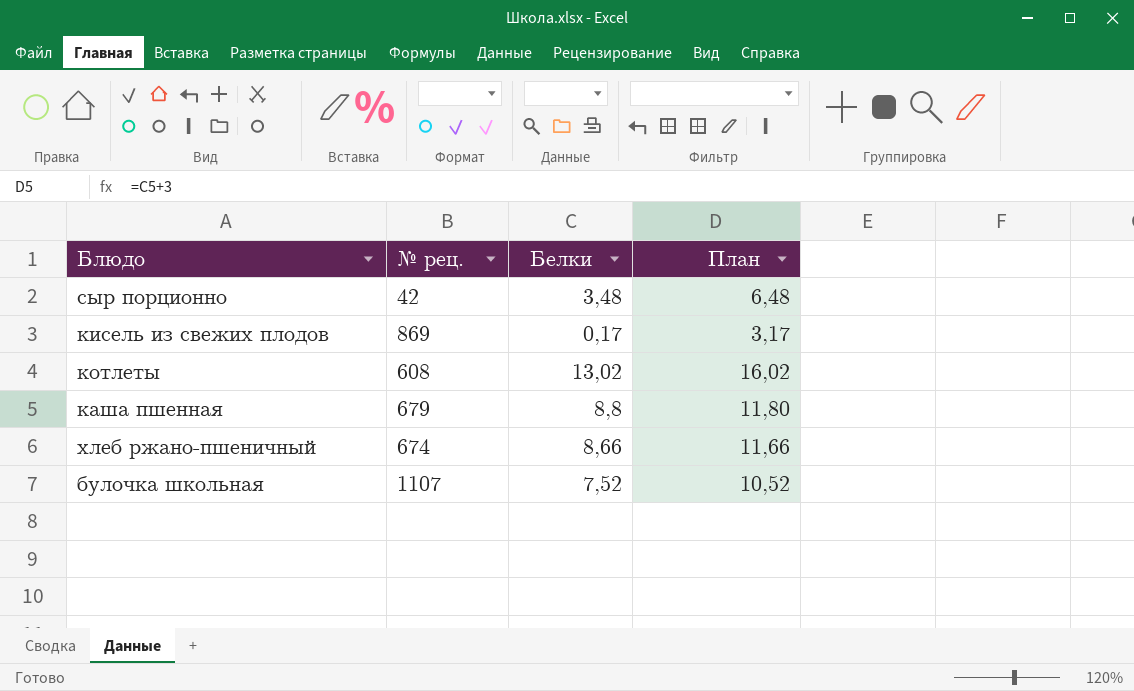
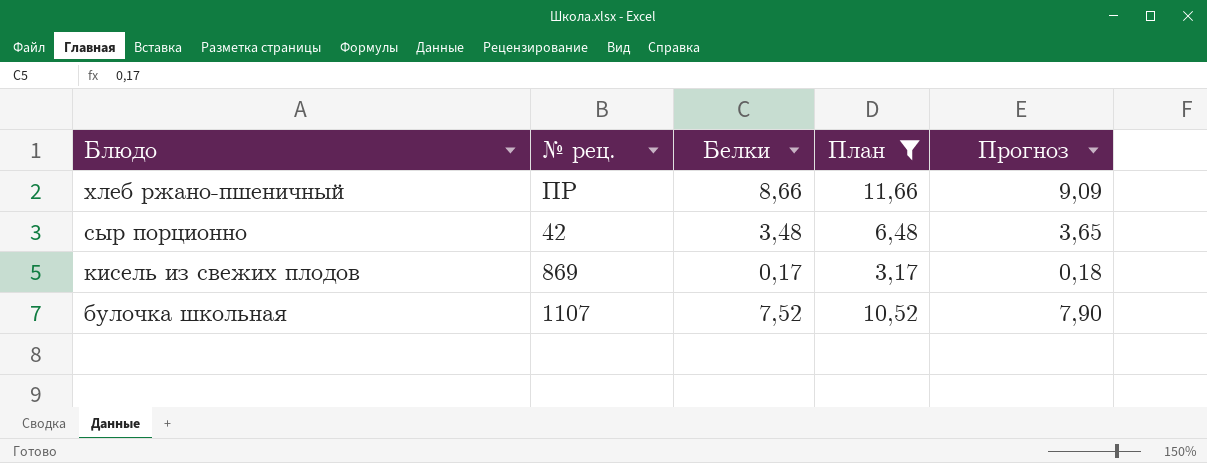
filter: none -> План <= 11,66
row order: none -> Блюдо descending
column Прогноз | formula: none -> [Белки] * 1,05
хлеб ржано-пшеничный | № рец.: 674 -> ПР

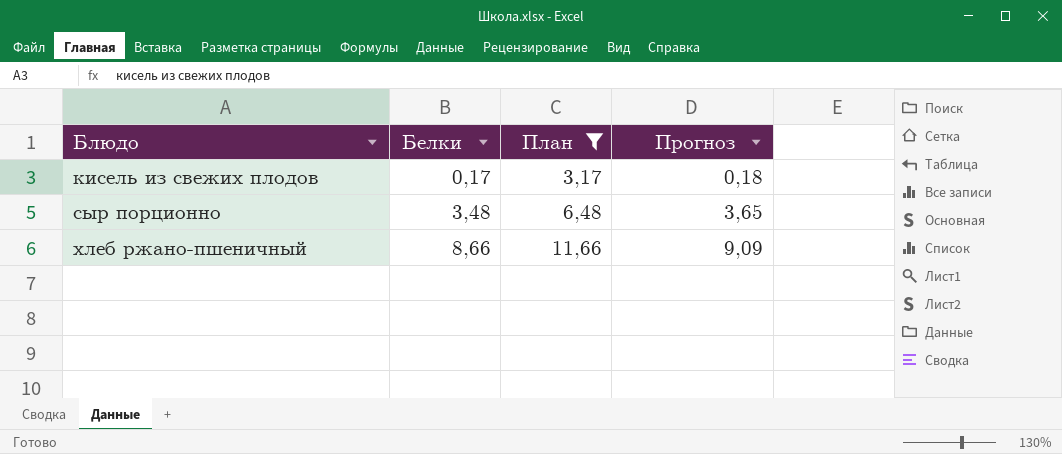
row order: Блюдо descending -> Блюдо ascending
column № рец. | position: 2 -> none
row булочка школьная: 1107 | 7,52 | 10,52 | 7,90 -> none

